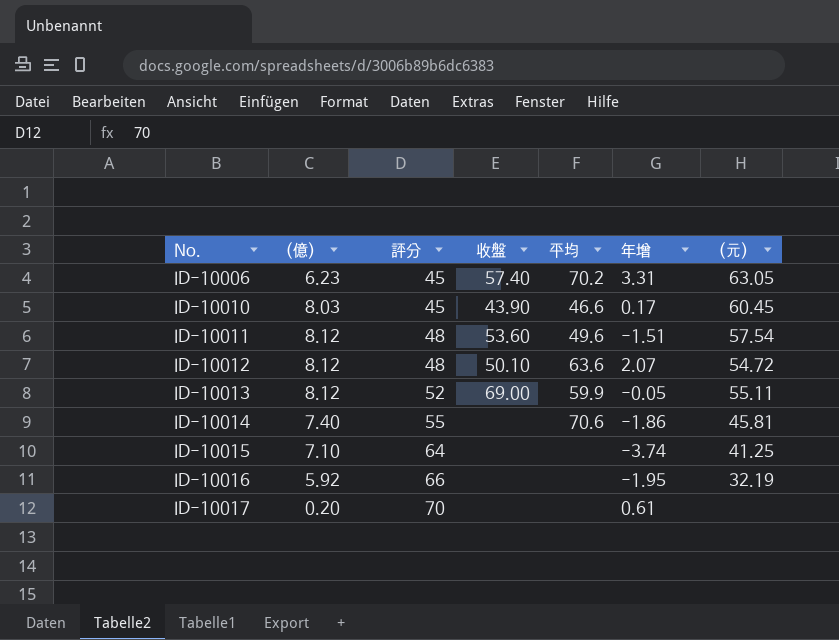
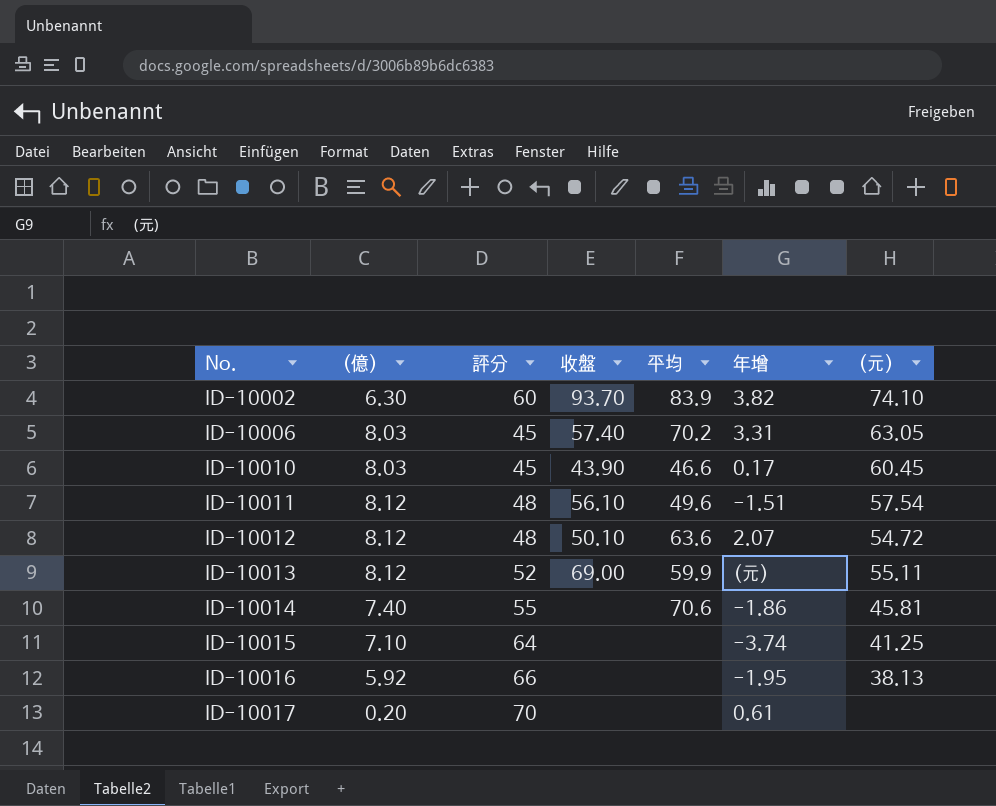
row ID-10002: none -> 6.30 | 60 | 93.70 | 83.9 | 3.82 | 74.10
ID-10006 | (億): 6.23 -> 8.03
ID-10011 | 收盤: 53.60 -> 56.10
ID-10013 | 年增: -0.05 -> (元)
ID-10016 | (元): 32.19 -> 38.13

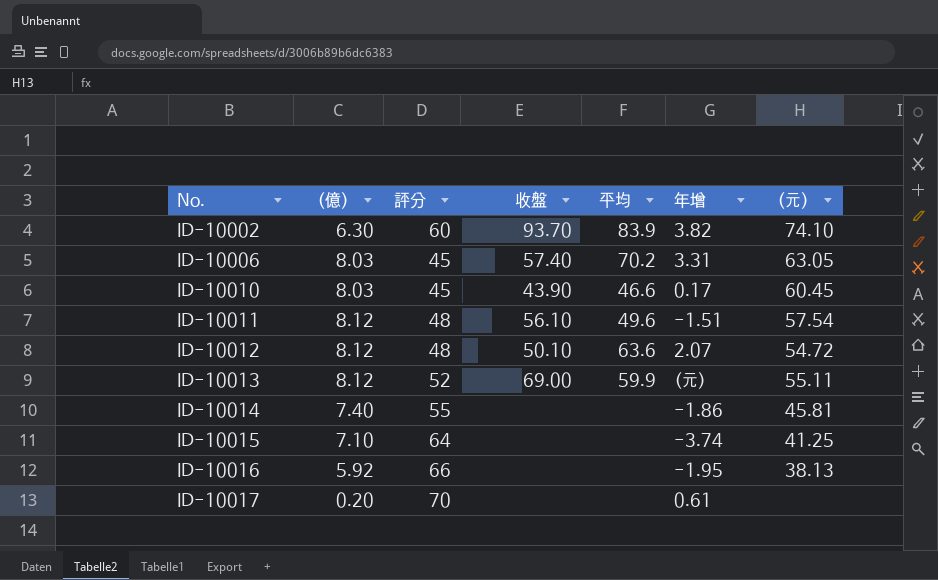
ID-10014 | 平均: 70.6 -> none

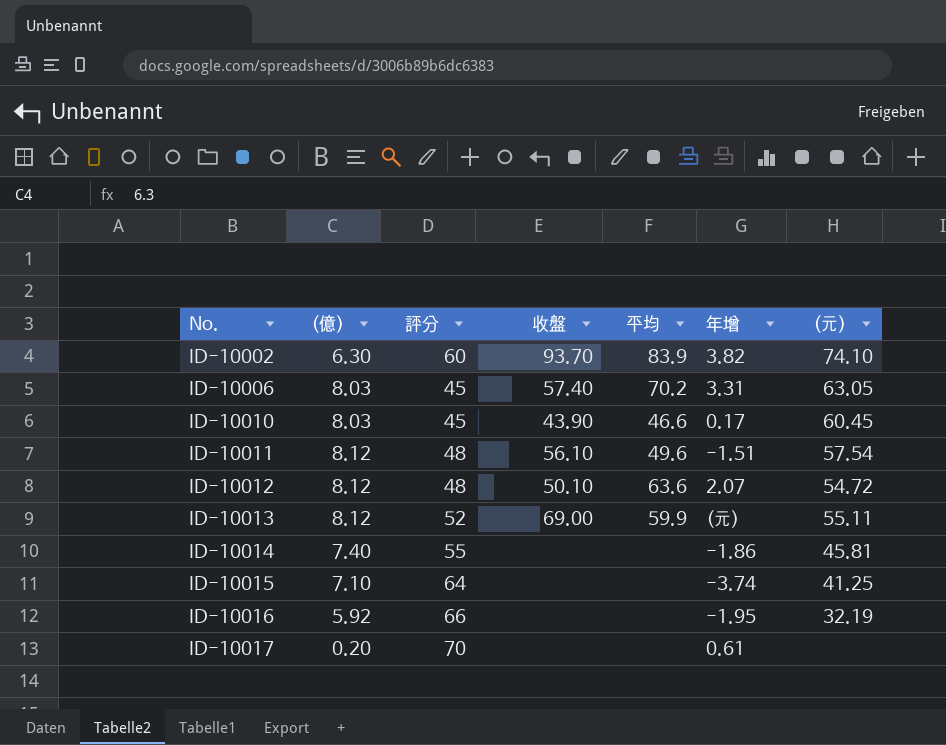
ID-10016 | (元): 38.13 -> 32.19

